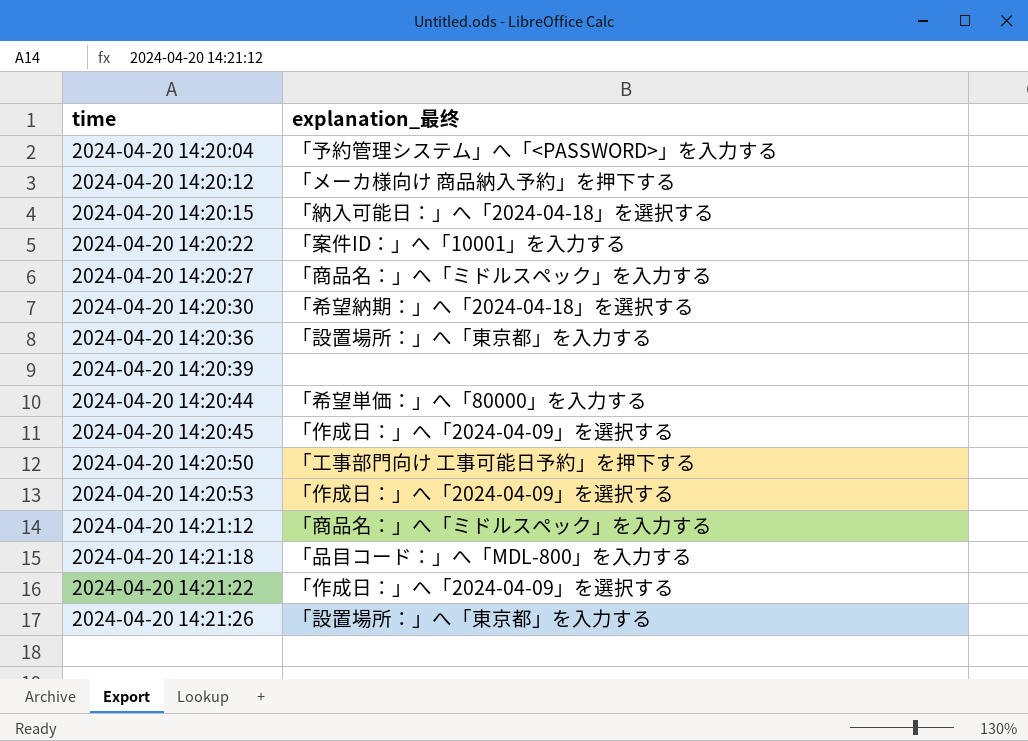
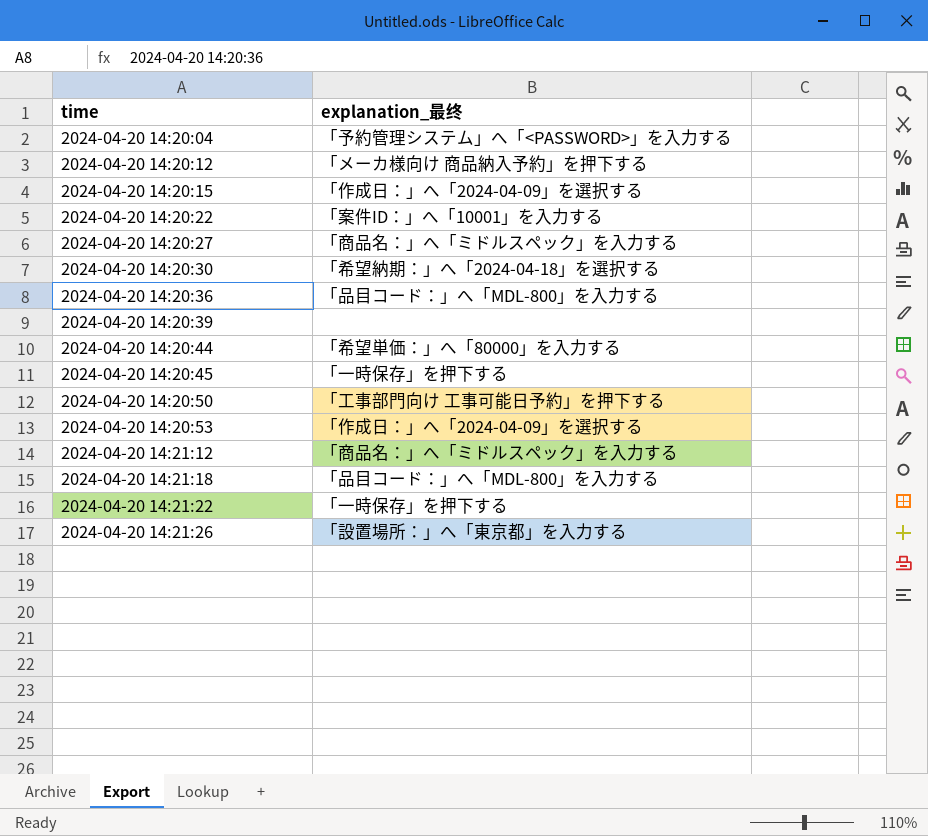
2024-04-20 14:20:15 | explanation_最终: 「納入可能日：」へ「2024-04-18」を選択する -> 「作成日：」へ「2024-04-09」を選択する
2024-04-20 14:20:36 | explanation_最终: 「設置場所：」へ「東京都」を入力する -> 「品目コード：」へ「MDL-800」を入力する
2024-04-20 14:20:45 | explanation_最终: 「作成日：」へ「2024-04-09」を選択する -> 「一時保存」を押下する
2024-04-20 14:21:22 | explanation_最终: 「作成日：」へ「2024-04-09」を選択する -> 「一時保存」を押下する

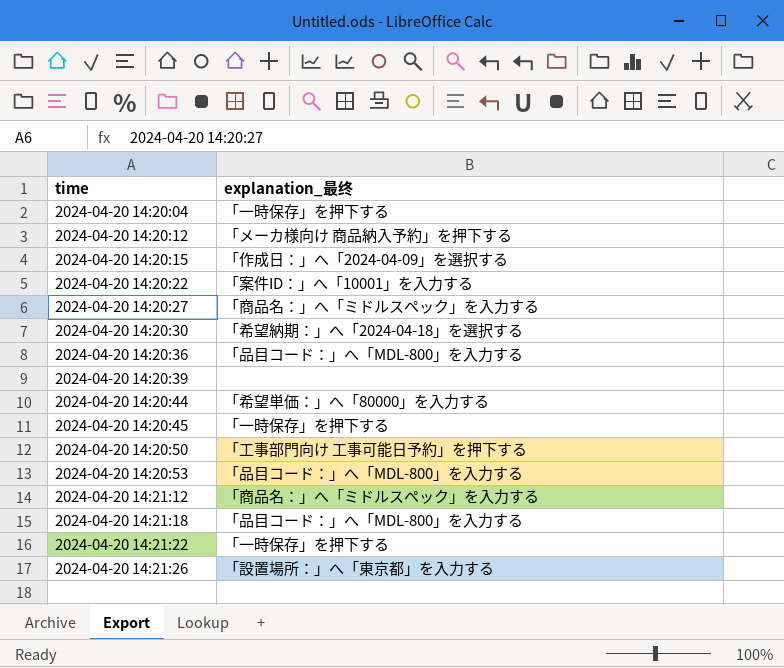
2024-04-20 14:20:04 | explanation_最终: 「予約管理システム」へ「<PASSWORD>」を入力する -> 「一時保存」を押下する
2024-04-20 14:20:53 | explanation_最终: 「作成日：」へ「2024-04-09」を選択する -> 「品目コード：」へ「MDL-800」を入力する

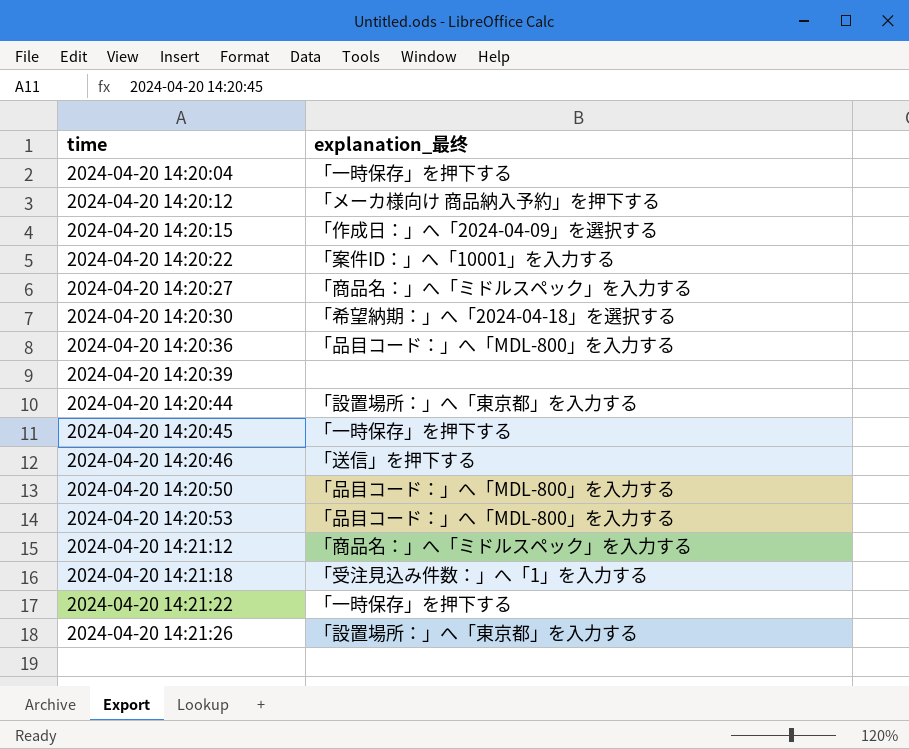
2024-04-20 14:20:44 | explanation_最终: 「希望単価：」へ「80000」を入力する -> 「設置場所：」へ「東京都」を入力する
row 2024-04-20 14:20:46: none -> 「送信」を押下する
2024-04-20 14:20:50 | explanation_最终: 「工事部門向け 工事可能日予約」を押下する -> 「品目コード：」へ「MDL-800」を入力する
2024-04-20 14:21:18 | explanation_最终: 「品目コード：」へ「MDL-800」を入力する -> 「受注見込み件数：」へ「1」を入力する

